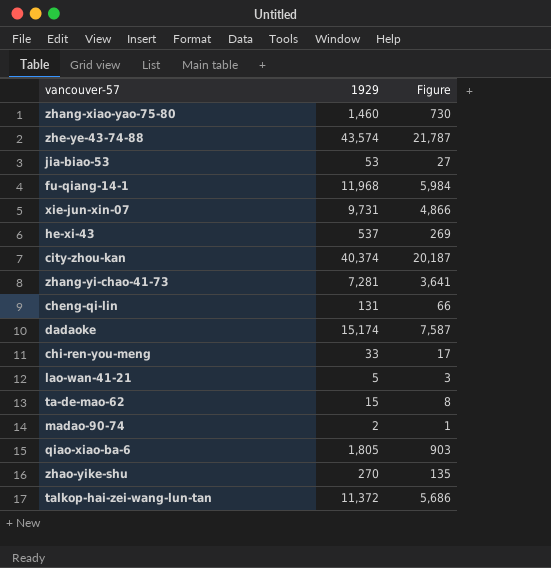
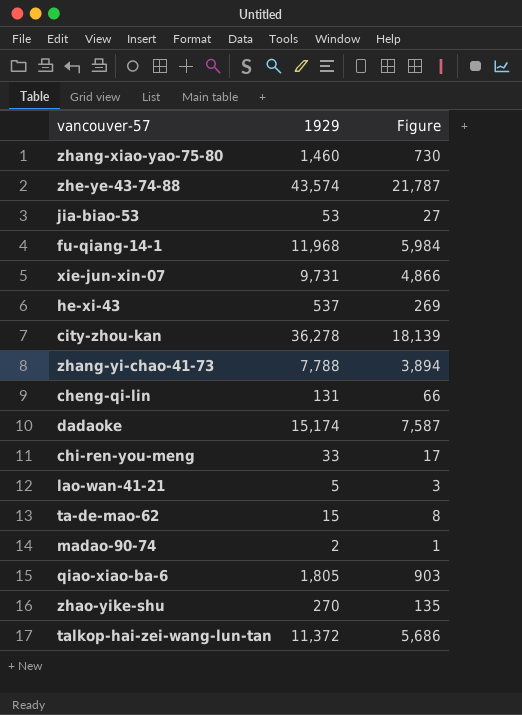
city-zhou-kan | 1929: 40,374 -> 36,278
city-zhou-kan | Figure: 20,187 -> 18,139
zhang-yi-chao-41-73 | 1929: 7,281 -> 7,788
zhang-yi-chao-41-73 | Figure: 3,641 -> 3,894

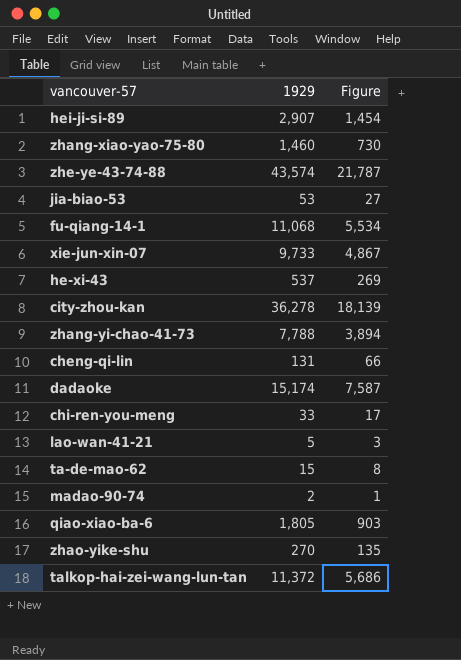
row hei-ji-si-89: none -> 2,907 | 1,454
fu-qiang-14-1 | 1929: 11,968 -> 11,068
fu-qiang-14-1 | Figure: 5,984 -> 5,534
xie-jun-xin-07 | 1929: 9,731 -> 9,733
xie-jun-xin-07 | Figure: 4,866 -> 4,867

